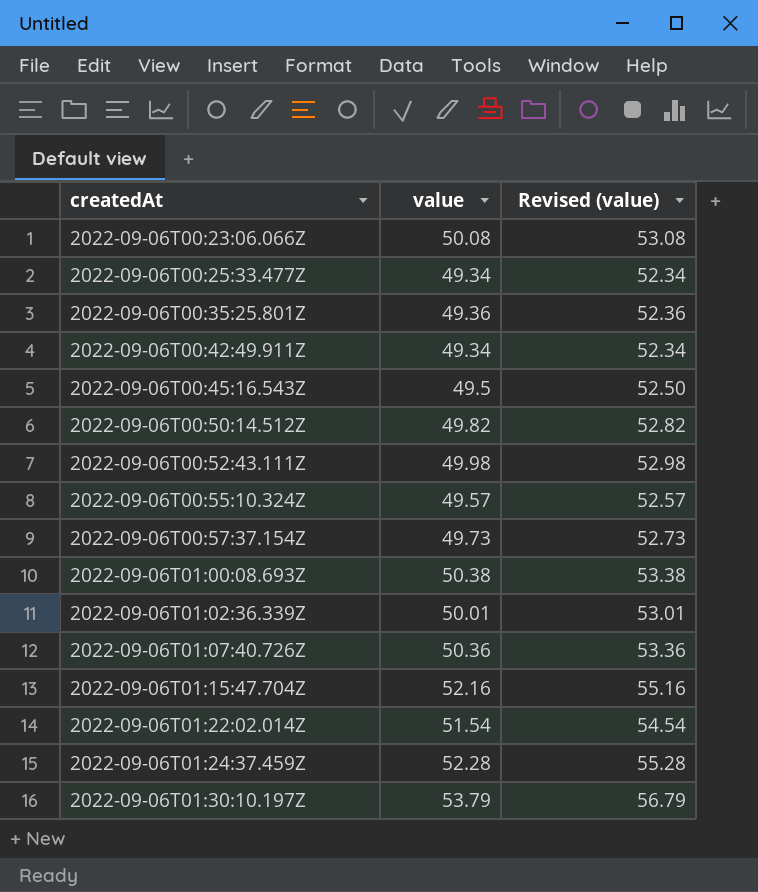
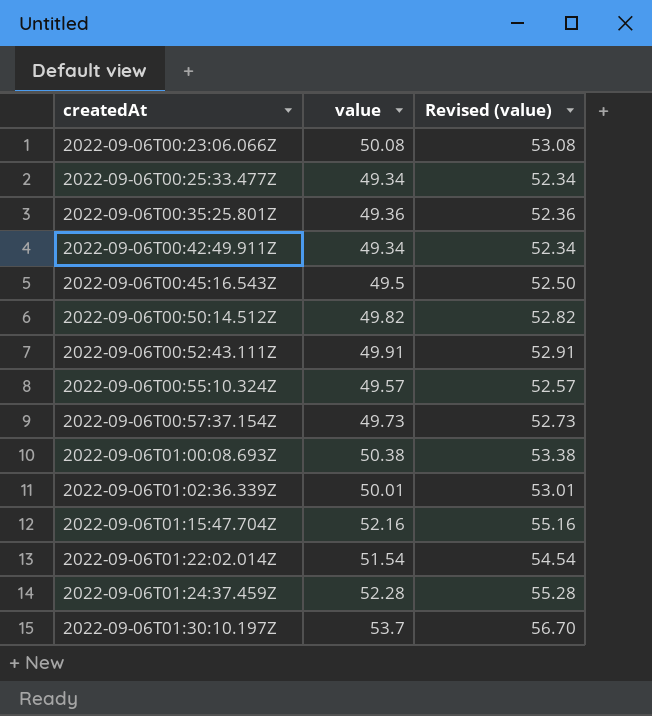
row 2022-09-06T01:07:40.726Z: 50.36 | 53.36 -> none
2022-09-06T00:52:43.111Z | value: 49.98 -> 49.91
2022-09-06T00:52:43.111Z | Revised (value): 52.98 -> 52.91
2022-09-06T01:30:10.197Z | value: 53.79 -> 53.7
2022-09-06T01:30:10.197Z | Revised (value): 56.79 -> 56.70

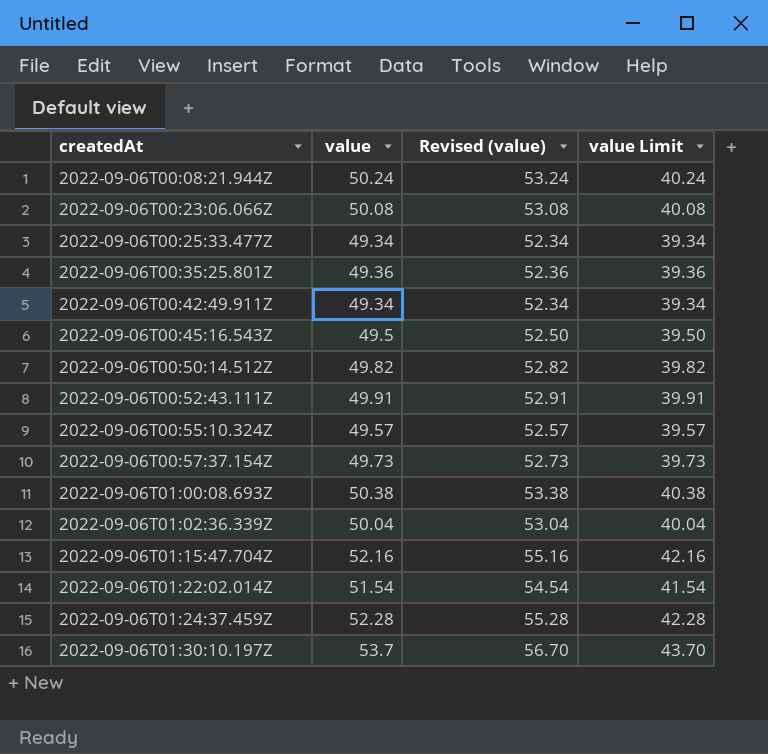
column value Limit | formula: none -> [value] - 10
row 2022-09-06T00:08:21.944Z: none -> 50.24 | 53.24 | 40.24
2022-09-06T01:02:36.339Z | value: 50.01 -> 50.04
2022-09-06T01:02:36.339Z | Revised (value): 53.01 -> 53.04

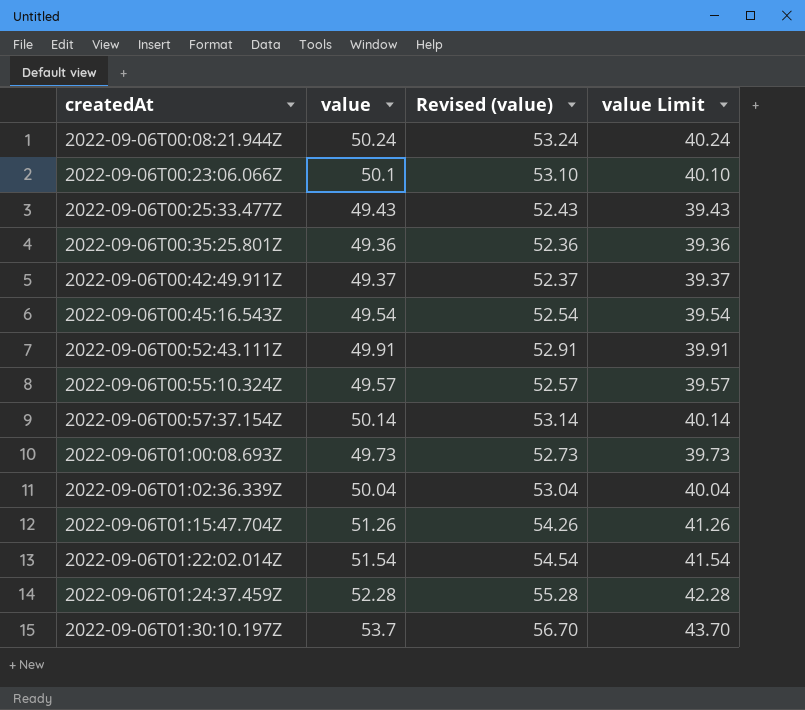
row 2022-09-06T00:50:14.512Z: 49.82 | 52.82 | 39.82 -> none
2022-09-06T00:23:06.066Z | value: 50.08 -> 50.1
2022-09-06T00:23:06.066Z | Revised (value): 53.08 -> 53.10
2022-09-06T00:23:06.066Z | value Limit: 40.08 -> 40.10
2022-09-06T00:25:33.477Z | value: 49.34 -> 49.43
2022-09-06T00:25:33.477Z | Revised (value): 52.34 -> 52.43
2022-09-06T00:25:33.477Z | value Limit: 39.34 -> 39.43
2022-09-06T00:42:49.911Z | value: 49.34 -> 49.37
2022-09-06T00:42:49.911Z | Revised (value): 52.34 -> 52.37
2022-09-06T00:42:49.911Z | value Limit: 39.34 -> 39.37
2022-09-06T00:45:16.543Z | value: 49.5 -> 49.54
2022-09-06T00:45:16.543Z | Revised (value): 52.50 -> 52.54
2022-09-06T00:45:16.543Z | value Limit: 39.50 -> 39.54
2022-09-06T00:57:37.154Z | value: 49.73 -> 50.14
2022-09-06T00:57:37.154Z | Revised (value): 52.73 -> 53.14
2022-09-06T00:57:37.154Z | value Limit: 39.73 -> 40.14
2022-09-06T01:00:08.693Z | value: 50.38 -> 49.73
2022-09-06T01:00:08.693Z | Revised (value): 53.38 -> 52.73
2022-09-06T01:00:08.693Z | value Limit: 40.38 -> 39.73
2022-09-06T01:15:47.704Z | value: 52.16 -> 51.26
2022-09-06T01:15:47.704Z | Revised (value): 55.16 -> 54.26
2022-09-06T01:15:47.704Z | value Limit: 42.16 -> 41.26

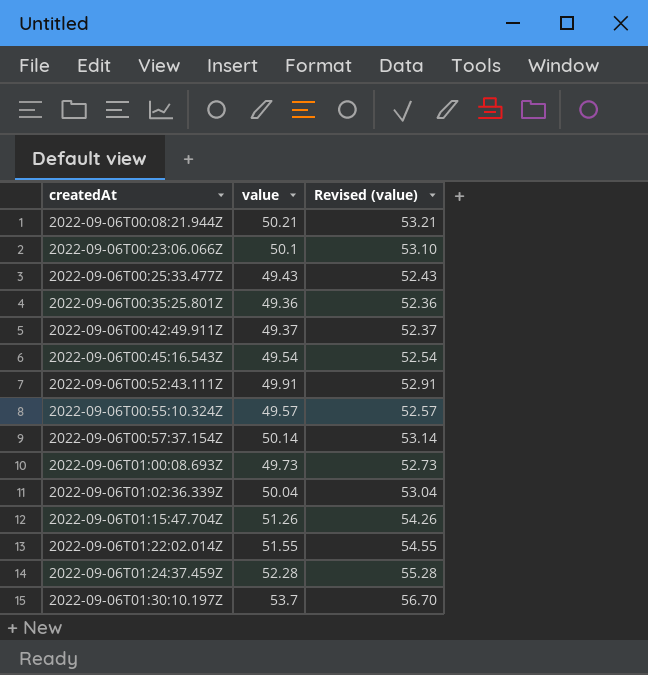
column value Limit | formula: [value] - 10 -> none
2022-09-06T00:08:21.944Z | value: 50.24 -> 50.21
2022-09-06T00:08:21.944Z | Revised (value): 53.24 -> 53.21
2022-09-06T01:22:02.014Z | value: 51.54 -> 51.55
2022-09-06T01:22:02.014Z | Revised (value): 54.54 -> 54.55

